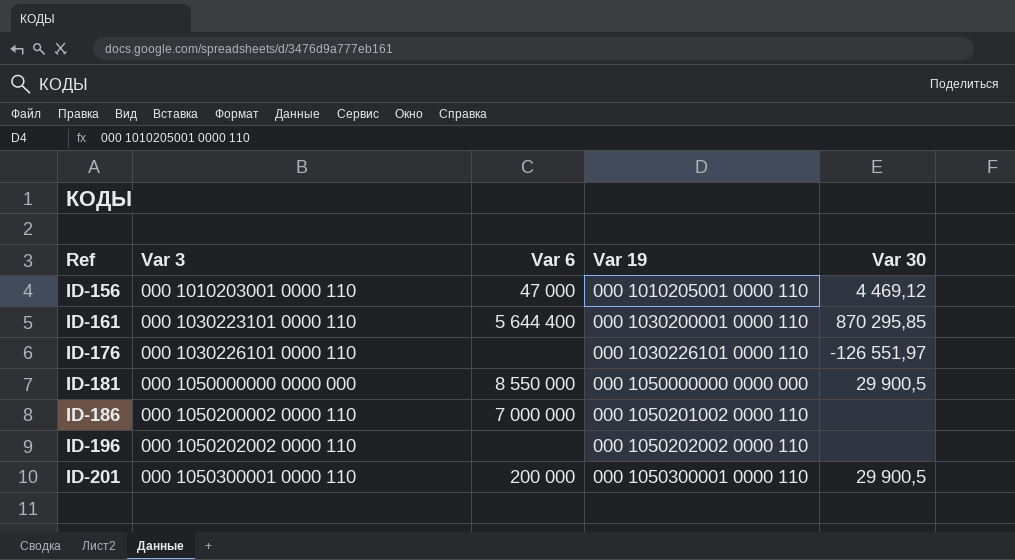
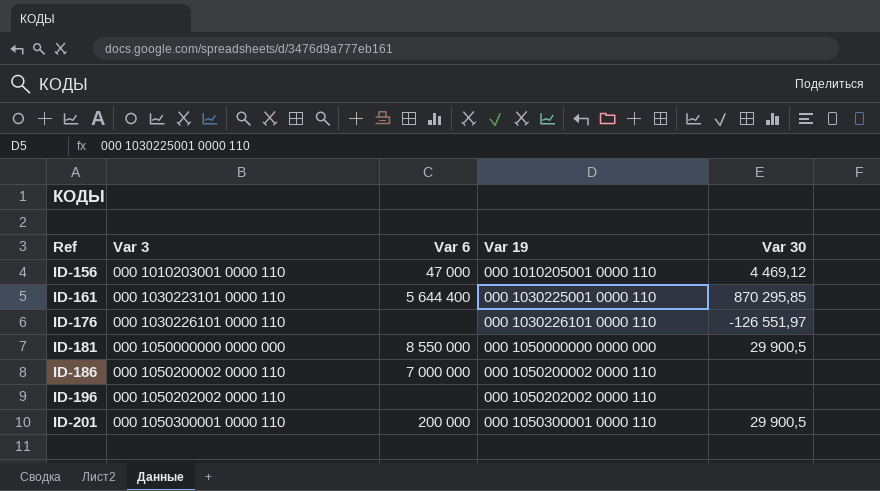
ID-161 | Var 19: 000 1030200001 0000 110 -> 000 1030225001 0000 110
ID-186 | Var 19: 000 1050201002 0000 110 -> 000 1050200002 0000 110

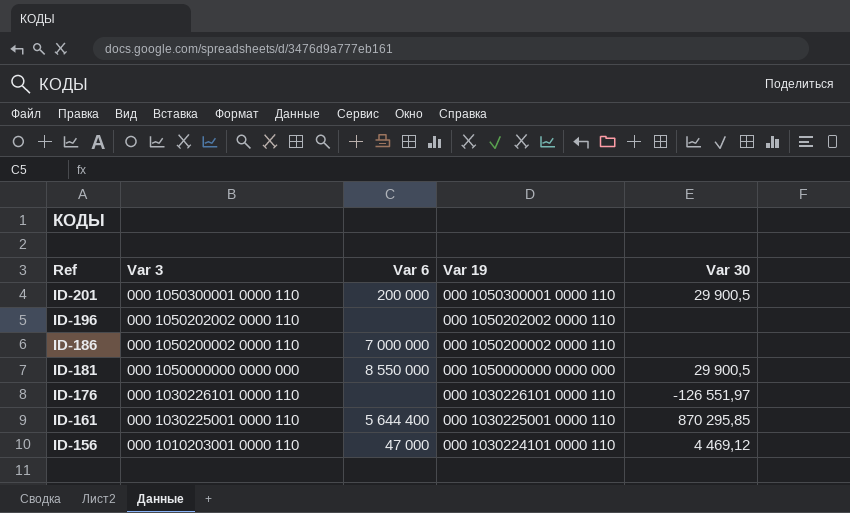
row order: Ref ascending -> Ref descending
ID-161 | Var 3: 000 1030223101 0000 110 -> 000 1030225001 0000 110
ID-156 | Var 19: 000 1010205001 0000 110 -> 000 1030224101 0000 110

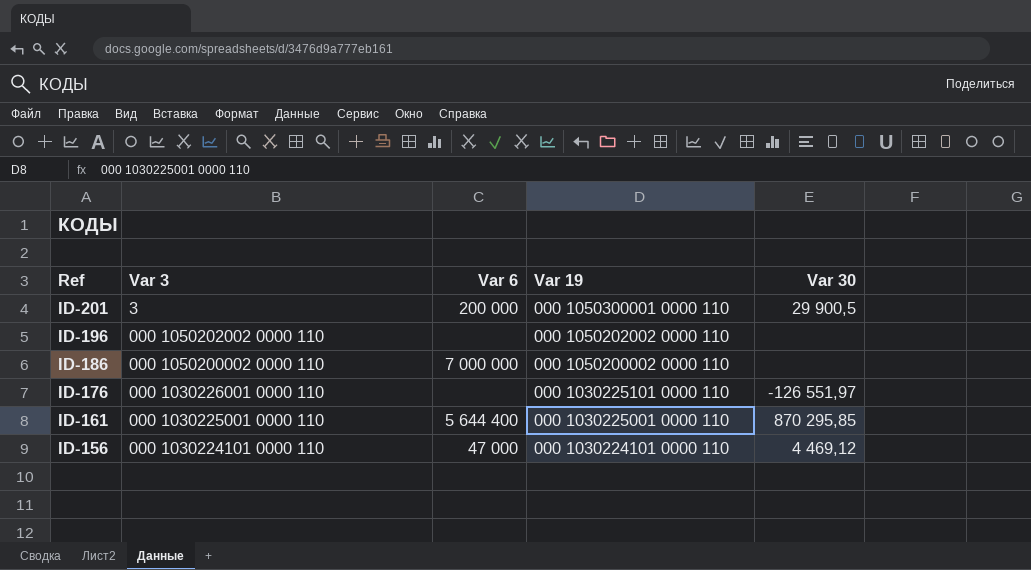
row ID-181: 000 1050000000 0000 000 | 8 550 000 | 000 1050000000 0000 000 | 29 900,5 -> none
ID-201 | Var 3: 000 1050300001 0000 110 -> 3
ID-176 | Var 3: 000 1030226101 0000 110 -> 000 1030226001 0000 110
ID-176 | Var 19: 000 1030226101 0000 110 -> 000 1030225101 0000 110
ID-156 | Var 3: 000 1010203001 0000 110 -> 000 1030224101 0000 110

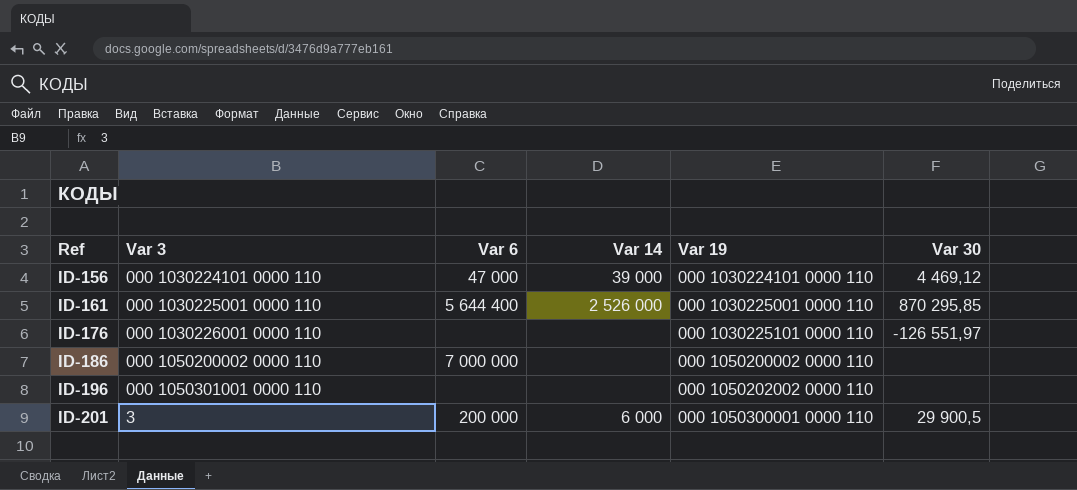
row order: Ref descending -> Ref ascending
column Var 14 | position: none -> 4
ID-196 | Var 3: 000 1050202002 0000 110 -> 000 1050301001 0000 110

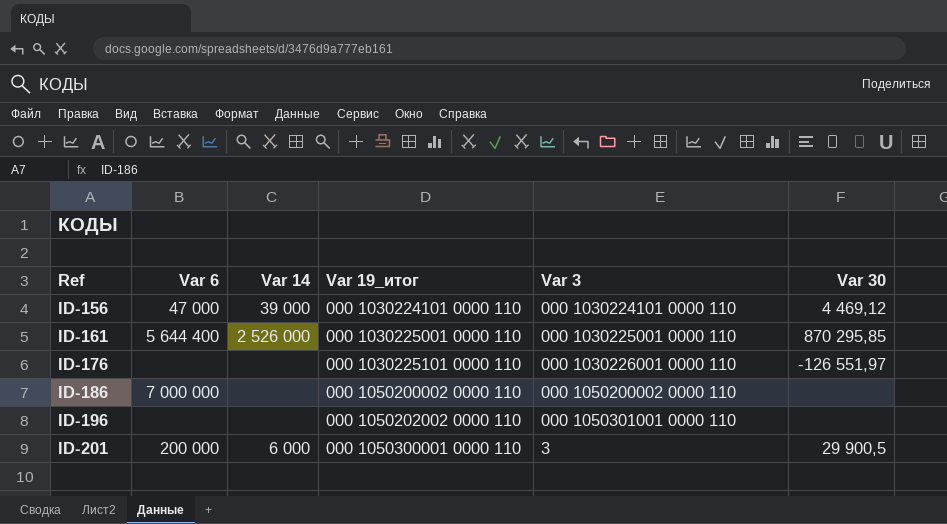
column name: Var 19 -> Var 19_итог
column Var 3 | position: 2 -> 5

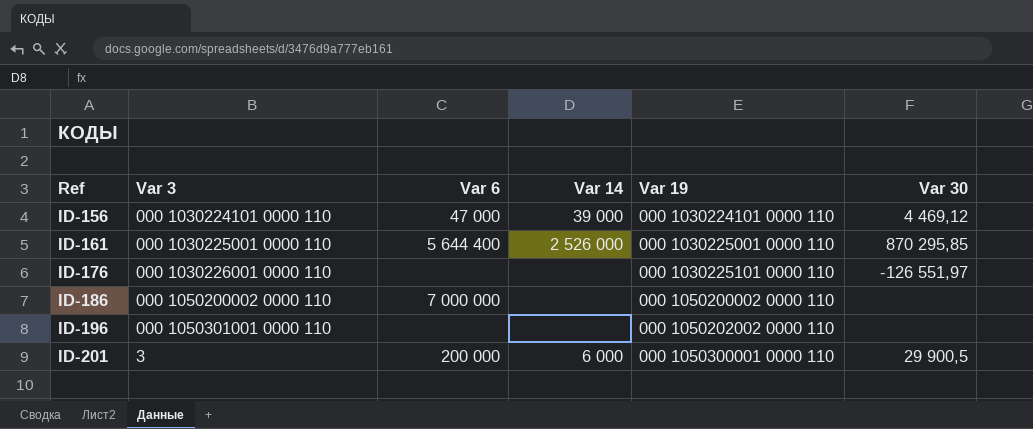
column Var 3 | position: 5 -> 2
column name: Var 19_итог -> Var 19

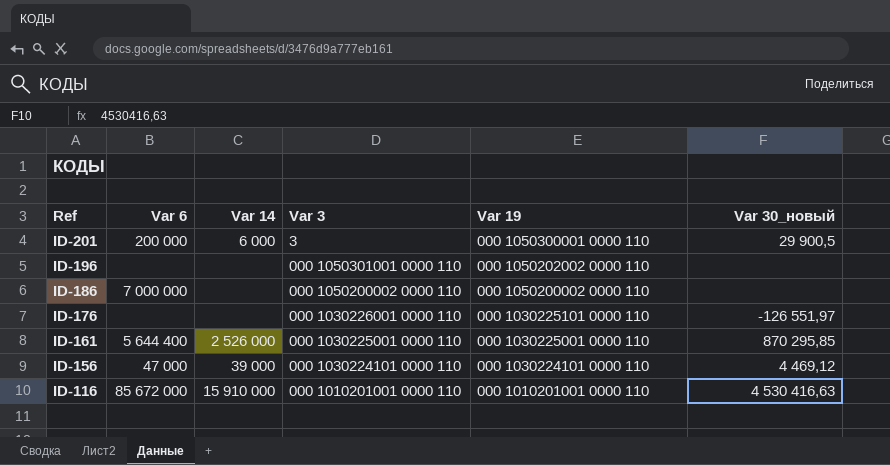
row order: Ref ascending -> Ref descending
column Var 3 | position: 2 -> 4
column name: Var 30 -> Var 30_новый
row ID-116: none -> 85 672 000 | 15 910 000 | 000 1010201001 0000 110 | 000 1010201001 0000 110 | 4 530 416,63

